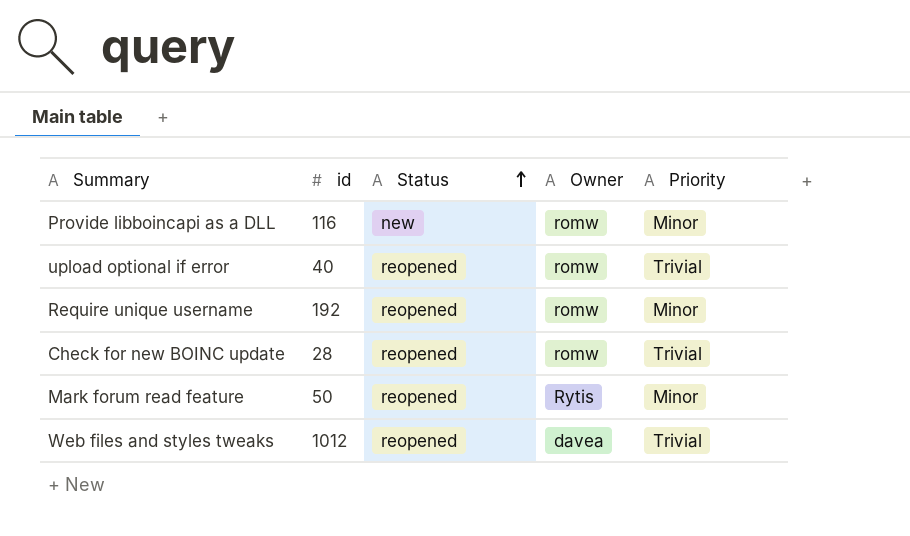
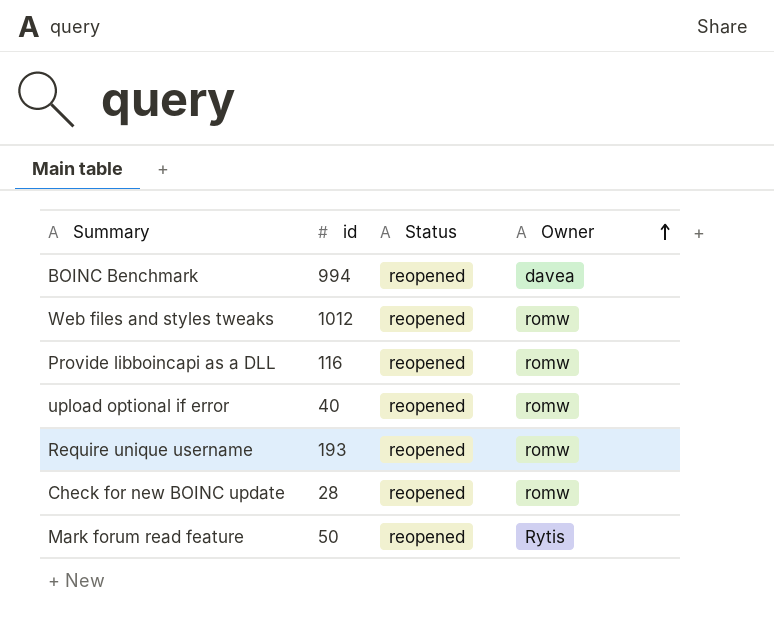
row order: Status ascending -> Owner ascending
column Priority | position: 5 -> none
row BOINC Benchmark: none -> 994 | reopened | davea
Web files and styles tweaks | Owner: davea -> romw
Provide libboincapi as a DLL | Status: new -> reopened
Require unique username | id: 192 -> 193

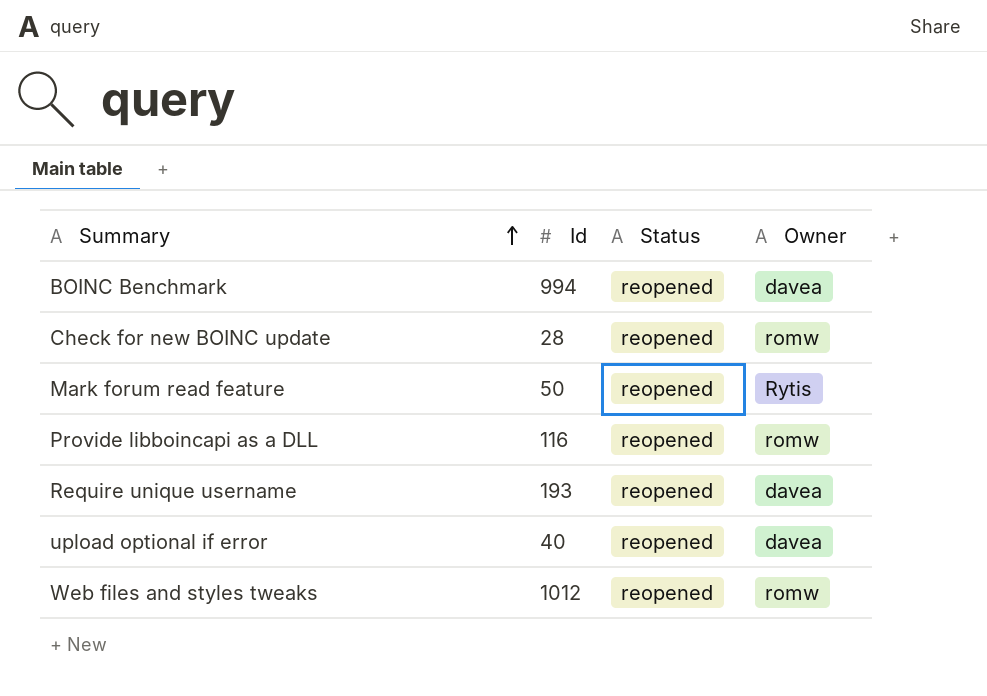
row order: Owner ascending -> Summary ascending
column name: id -> Id
Require unique username | Owner: romw -> davea
upload optional if error | Owner: romw -> davea

